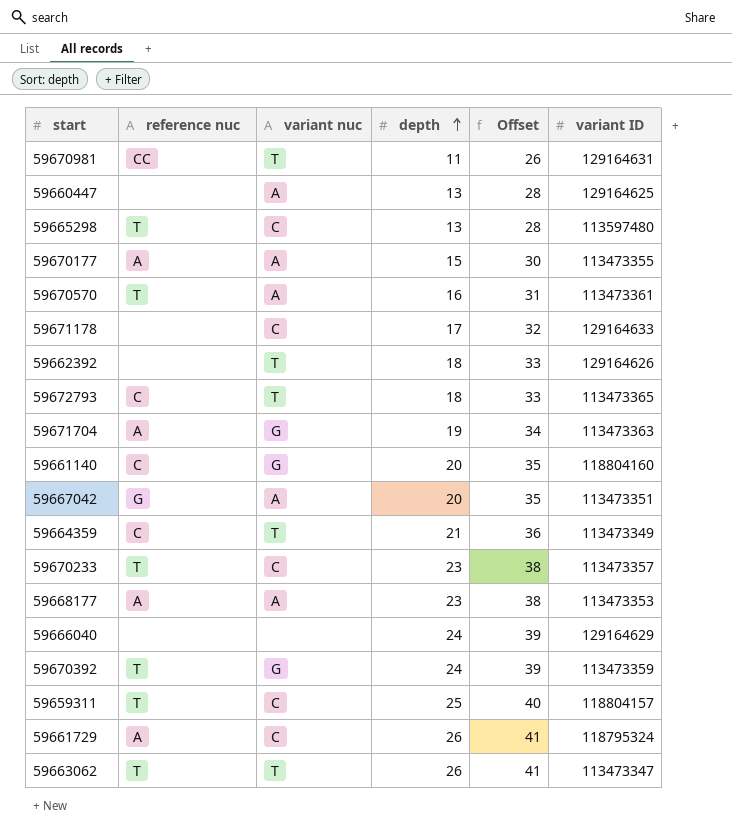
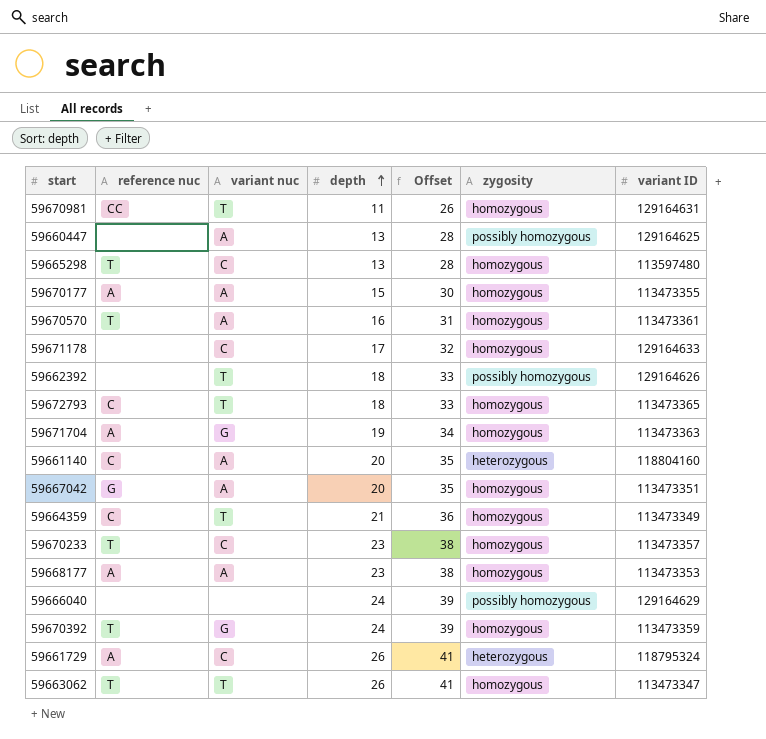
column zygosity | position: none -> 6
row 59659311: T | C | 25 | 40 | 118804157 -> none
59661140 | variant nuc: G -> A

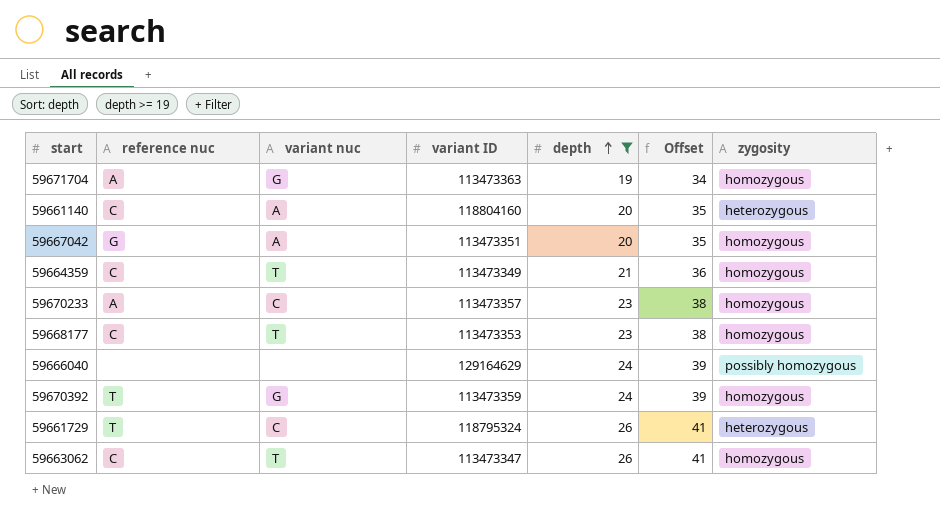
filter: none -> depth >= 19
column variant ID | position: 7 -> 4
59670233 | reference nuc: T -> A
59668177 | reference nuc: A -> C
59668177 | variant nuc: A -> T
59661729 | reference nuc: A -> T
59663062 | reference nuc: T -> C

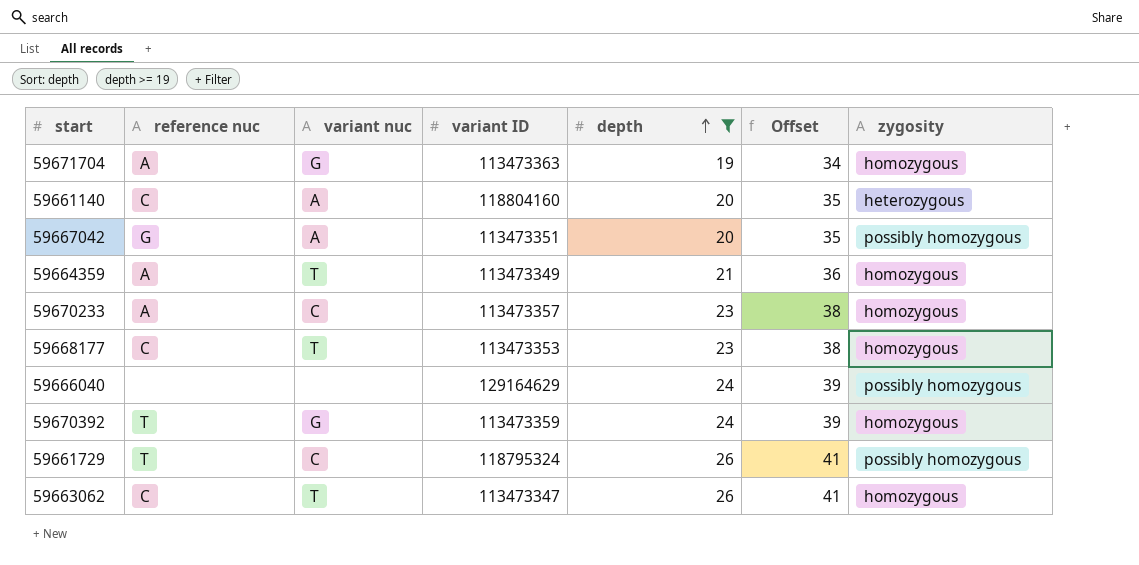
59667042 | zygosity: homozygous -> possibly homozygous
59664359 | reference nuc: C -> A
59661729 | zygosity: heterozygous -> possibly homozygous

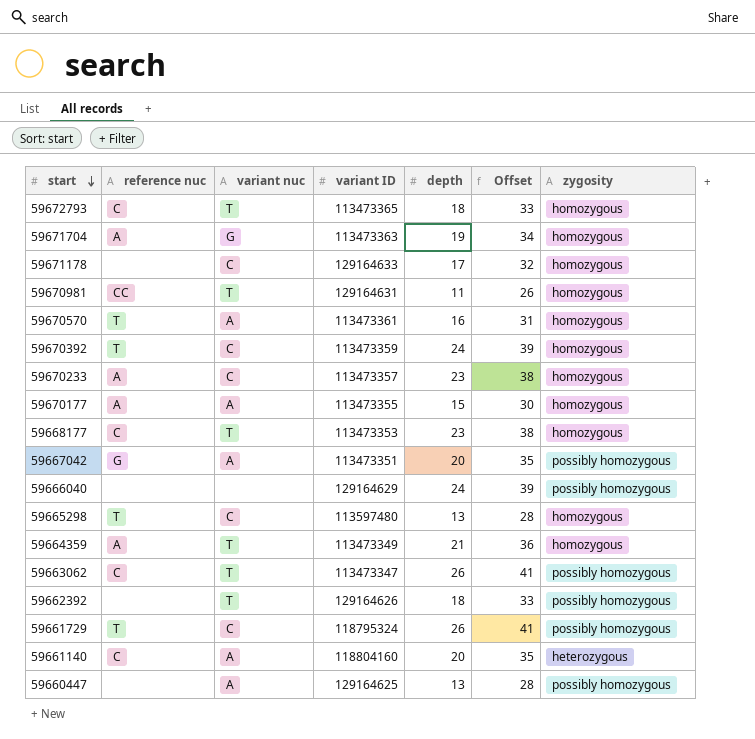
filter: depth >= 19 -> none
row order: depth ascending -> start descending
59670392 | variant nuc: G -> C
59663062 | zygosity: homozygous -> possibly homozygous

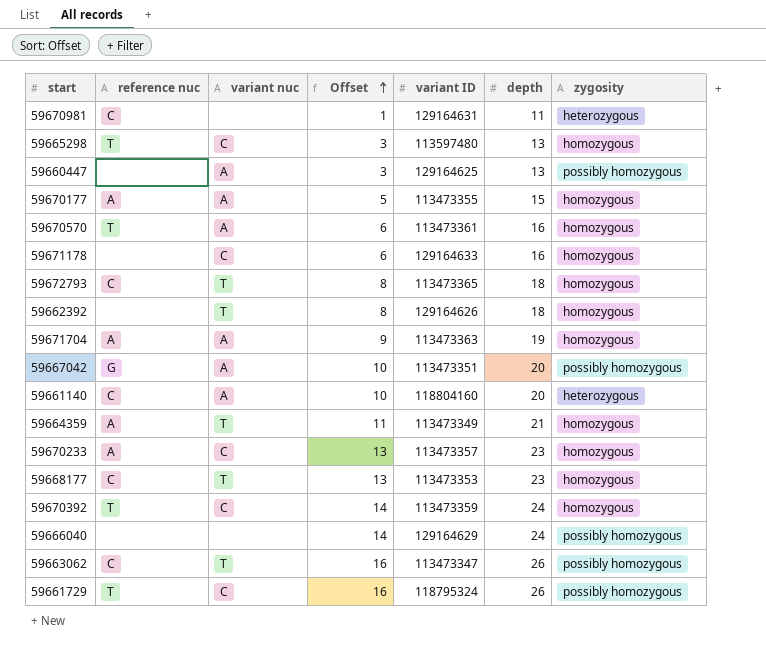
row order: start descending -> Offset ascending
column Offset | formula: [depth] + 15 -> [depth] - 10
column Offset | position: 6 -> 4
59670981 | reference nuc: CC -> C
59670981 | variant nuc: T -> none
59670981 | zygosity: homozygous -> heterozygous
59671178 | depth: 17 -> 16
59662392 | zygosity: possibly homozygous -> homozygous
59671704 | variant nuc: G -> A

